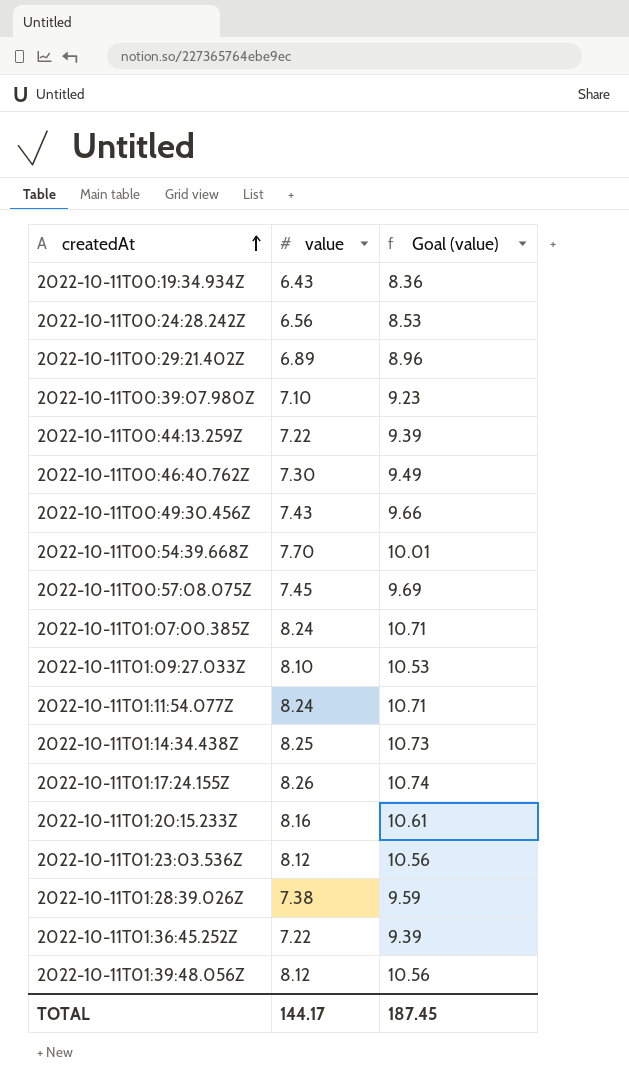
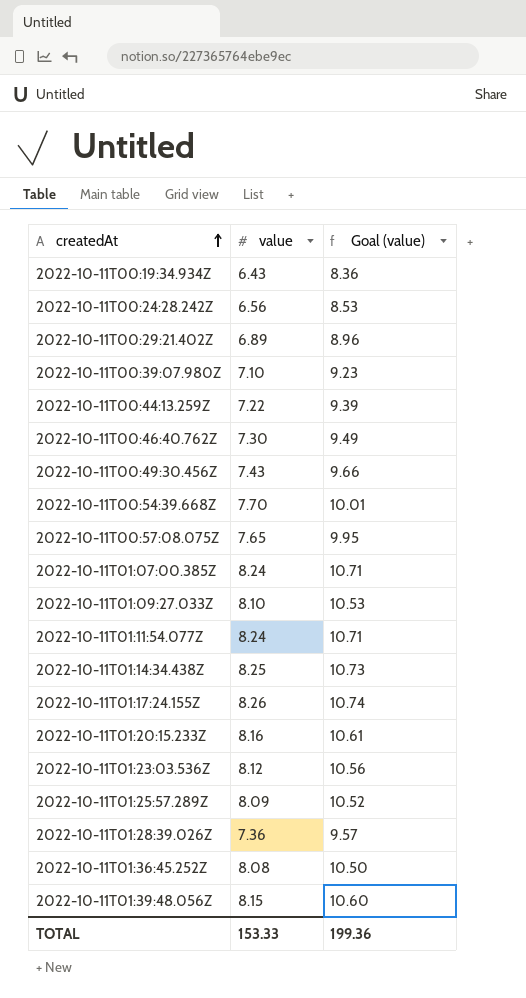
2022-10-11T00:57:08.075Z | value: 7.45 -> 7.65
2022-10-11T00:57:08.075Z | Goal (value): 9.69 -> 9.95
row 2022-10-11T01:25:57.289Z: none -> 8.09 | 10.52
2022-10-11T01:28:39.026Z | value: 7.38 -> 7.36
2022-10-11T01:28:39.026Z | Goal (value): 9.59 -> 9.57
2022-10-11T01:36:45.252Z | value: 7.22 -> 8.08
2022-10-11T01:36:45.252Z | Goal (value): 9.39 -> 10.50
2022-10-11T01:39:48.056Z | value: 8.12 -> 8.15
2022-10-11T01:39:48.056Z | Goal (value): 10.56 -> 10.60
TOTAL | value: 144.17 -> 153.33
TOTAL | Goal (value): 187.45 -> 199.36

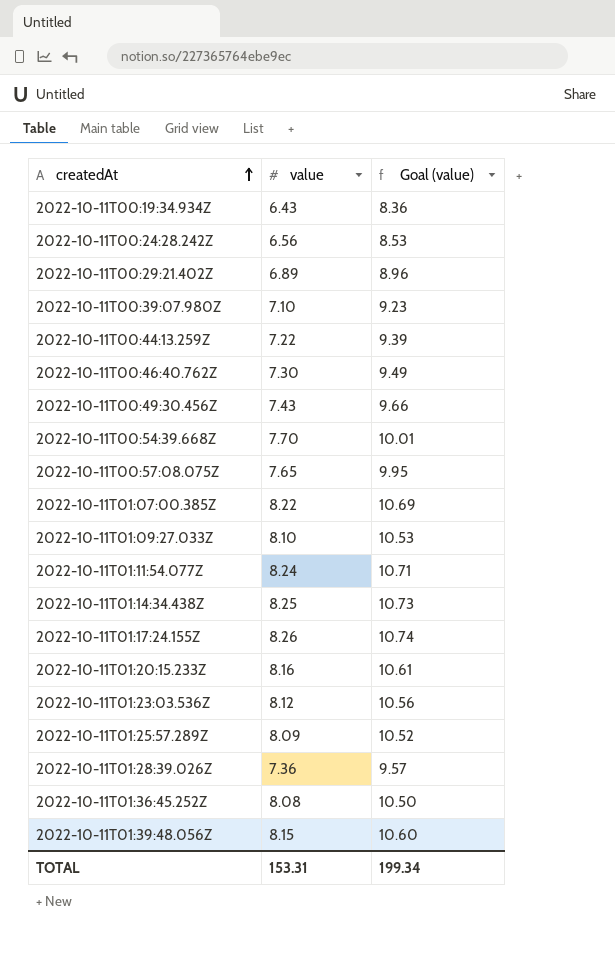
2022-10-11T01:07:00.385Z | value: 8.24 -> 8.22
2022-10-11T01:07:00.385Z | Goal (value): 10.71 -> 10.69
TOTAL | value: 153.33 -> 153.31
TOTAL | Goal (value): 199.36 -> 199.34

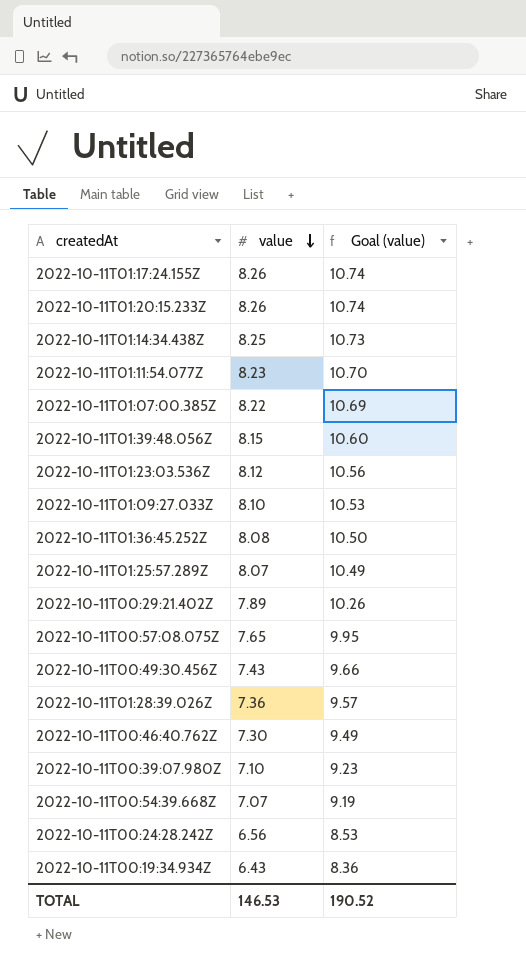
row order: createdAt ascending -> value descending
row 2022-10-11T00:44:13.259Z: 7.22 | 9.39 -> none
2022-10-11T01:20:15.233Z | value: 8.16 -> 8.26
2022-10-11T01:20:15.233Z | Goal (value): 10.61 -> 10.74
2022-10-11T01:11:54.077Z | value: 8.24 -> 8.23
2022-10-11T01:11:54.077Z | Goal (value): 10.71 -> 10.70
2022-10-11T01:25:57.289Z | value: 8.09 -> 8.07
2022-10-11T01:25:57.289Z | Goal (value): 10.52 -> 10.49
2022-10-11T00:29:21.402Z | value: 6.89 -> 7.89
2022-10-11T00:29:21.402Z | Goal (value): 8.96 -> 10.26
2022-10-11T00:54:39.668Z | value: 7.70 -> 7.07
2022-10-11T00:54:39.668Z | Goal (value): 10.01 -> 9.19
TOTAL | value: 153.31 -> 146.53
TOTAL | Goal (value): 199.34 -> 190.52

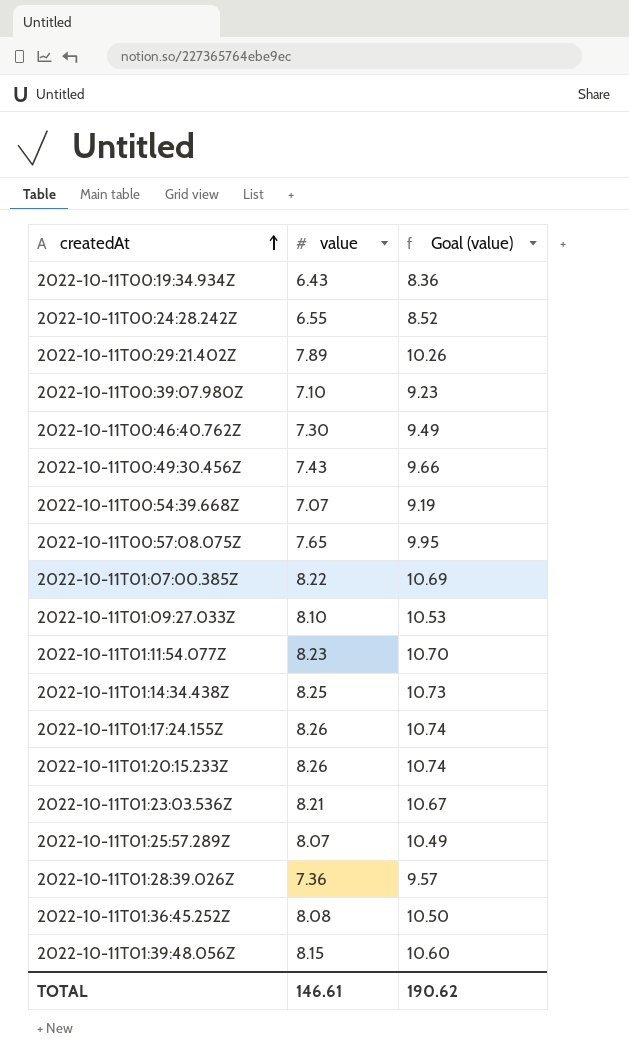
row order: value descending -> createdAt ascending
2022-10-11T00:24:28.242Z | value: 6.56 -> 6.55
2022-10-11T00:24:28.242Z | Goal (value): 8.53 -> 8.52
2022-10-11T01:23:03.536Z | value: 8.12 -> 8.21
2022-10-11T01:23:03.536Z | Goal (value): 10.56 -> 10.67
TOTAL | value: 146.53 -> 146.61
TOTAL | Goal (value): 190.52 -> 190.62

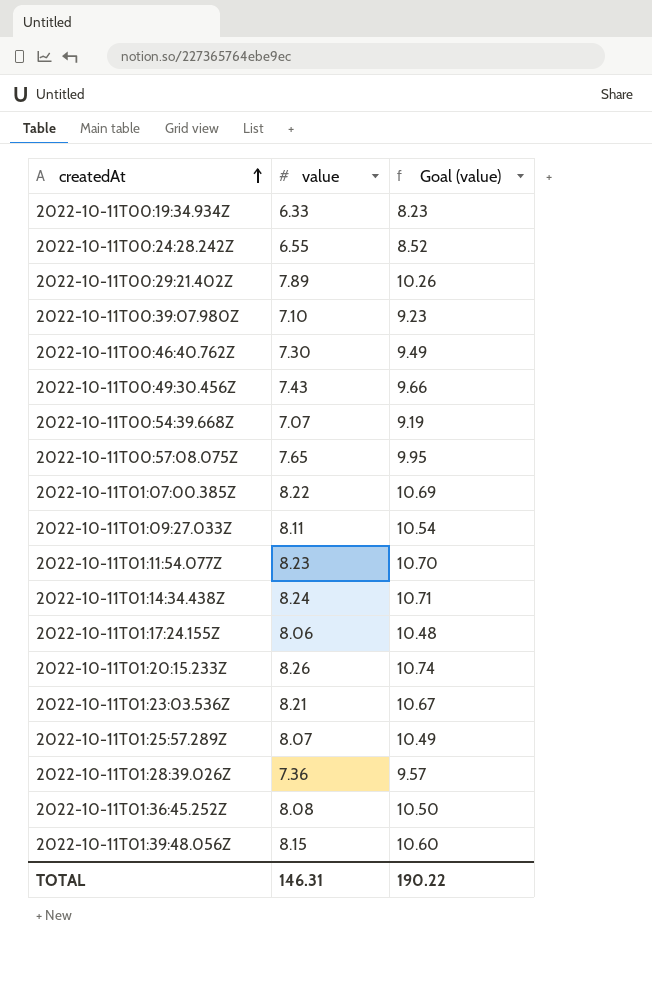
2022-10-11T00:19:34.934Z | value: 6.43 -> 6.33
2022-10-11T00:19:34.934Z | Goal (value): 8.36 -> 8.23
2022-10-11T01:09:27.033Z | value: 8.10 -> 8.11
2022-10-11T01:09:27.033Z | Goal (value): 10.53 -> 10.54
2022-10-11T01:14:34.438Z | value: 8.25 -> 8.24
2022-10-11T01:14:34.438Z | Goal (value): 10.73 -> 10.71
2022-10-11T01:17:24.155Z | value: 8.26 -> 8.06
2022-10-11T01:17:24.155Z | Goal (value): 10.74 -> 10.48
TOTAL | value: 146.61 -> 146.31
TOTAL | Goal (value): 190.62 -> 190.22

